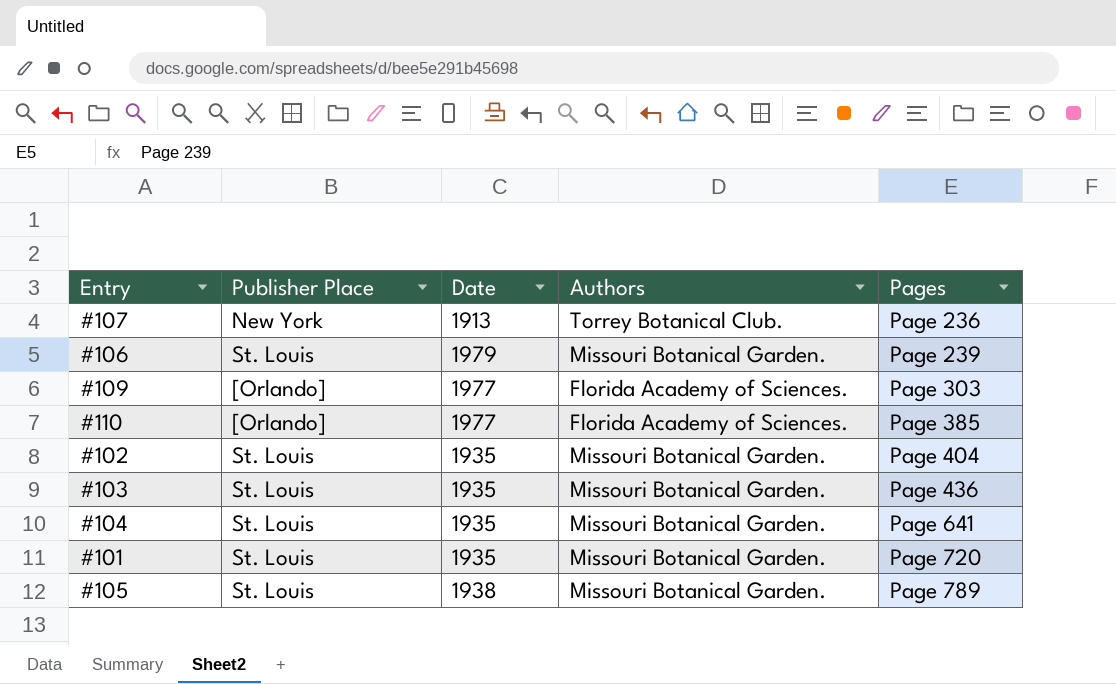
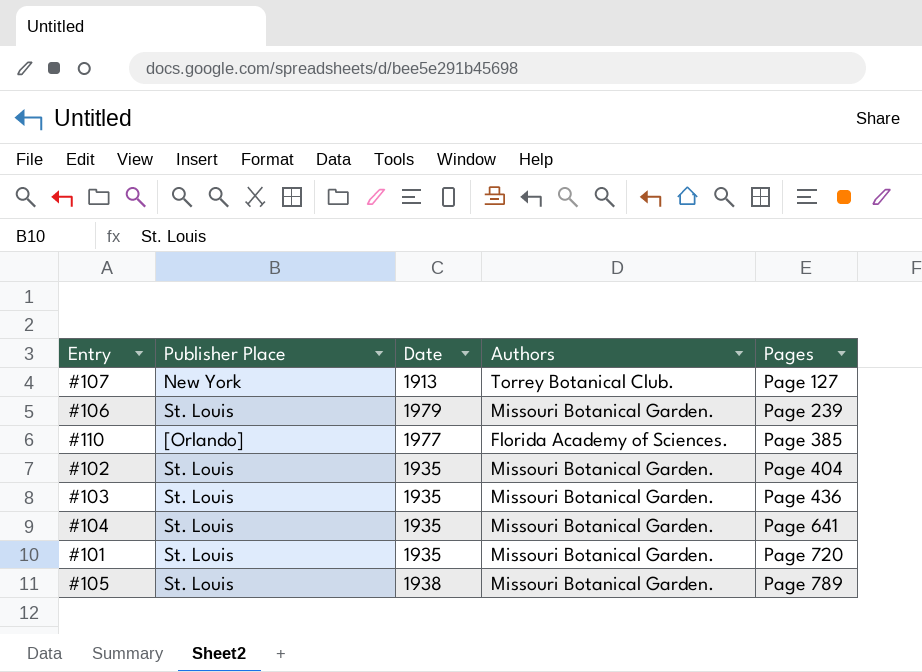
row #109: [Orlando] | 1977 | Florida Academy of Sciences. | Page 303 -> none
#107 | Pages: Page 236 -> Page 127

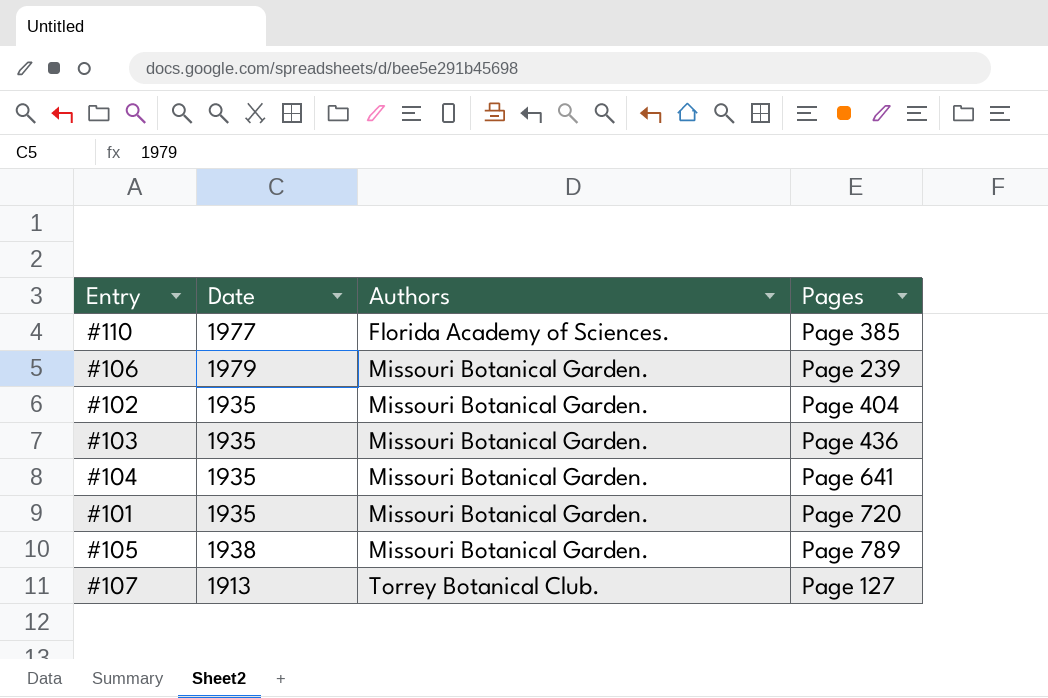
row order: Pages ascending -> Authors ascending
column Publisher Place | position: 2 -> none

